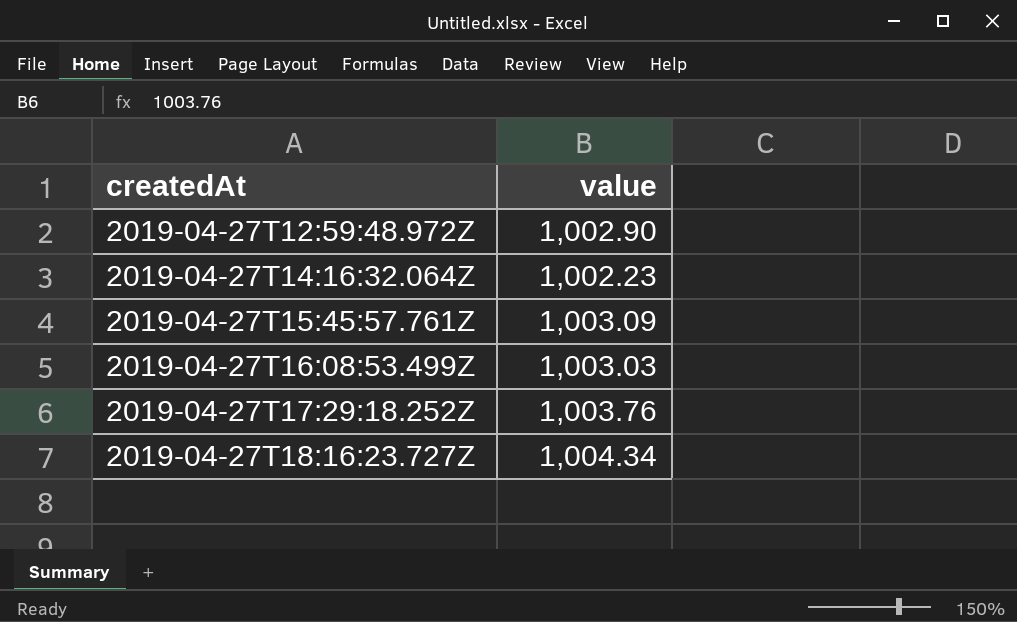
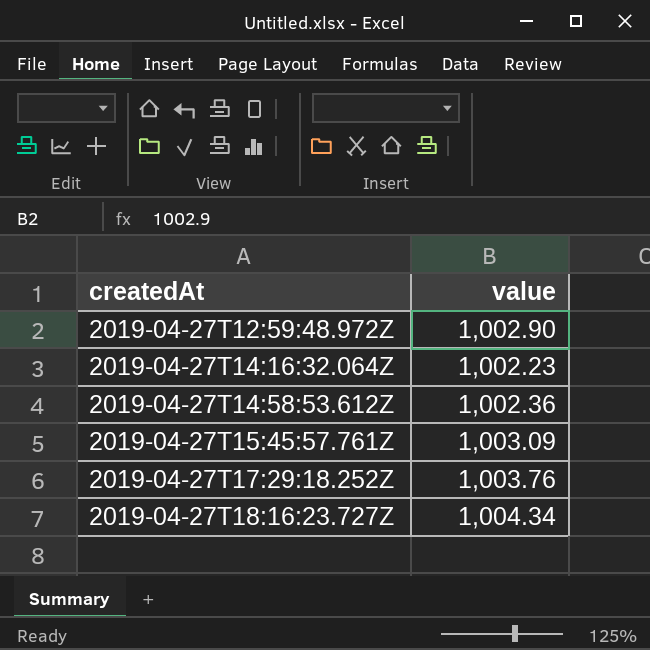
row 2019-04-27T16:08:53.499Z: 1,003.03 -> none
row 2019-04-27T14:58:53.612Z: none -> 1,002.36

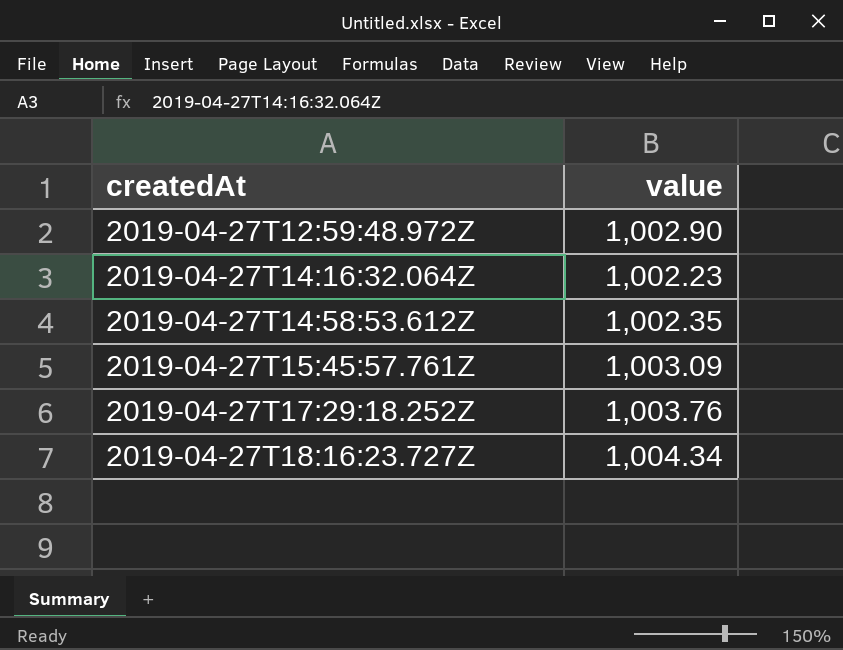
2019-04-27T14:58:53.612Z | value: 1,002.36 -> 1,002.35

